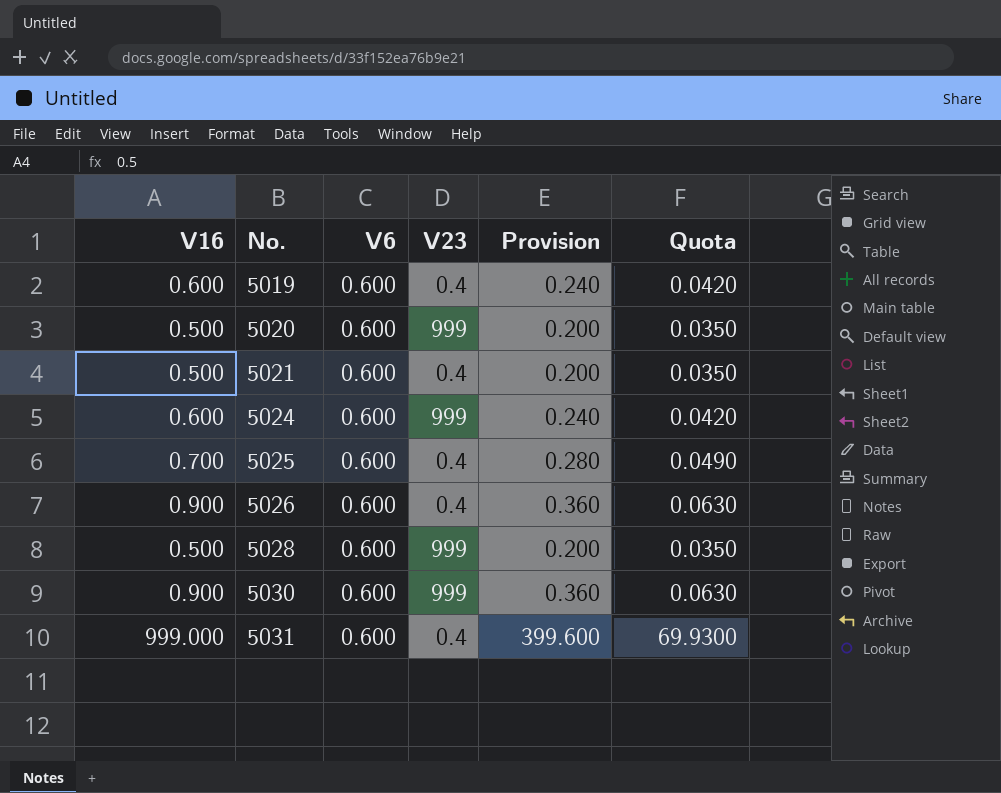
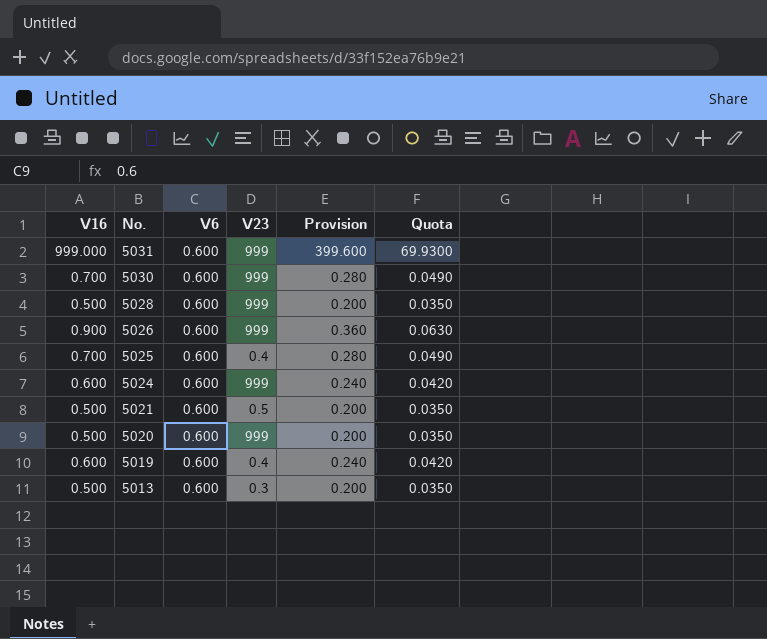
row order: No. ascending -> No. descending
5031 | V23: 0.4 -> 999
5030 | V16: 0.900 -> 0.700
5030 | Provision: 0.360 -> 0.280
5030 | Quota: 0.0630 -> 0.0490
5026 | V23: 0.4 -> 999
5021 | V23: 0.4 -> 0.5
row 5013: none -> 0.500 | 0.600 | 0.3 | 0.200 | 0.0350

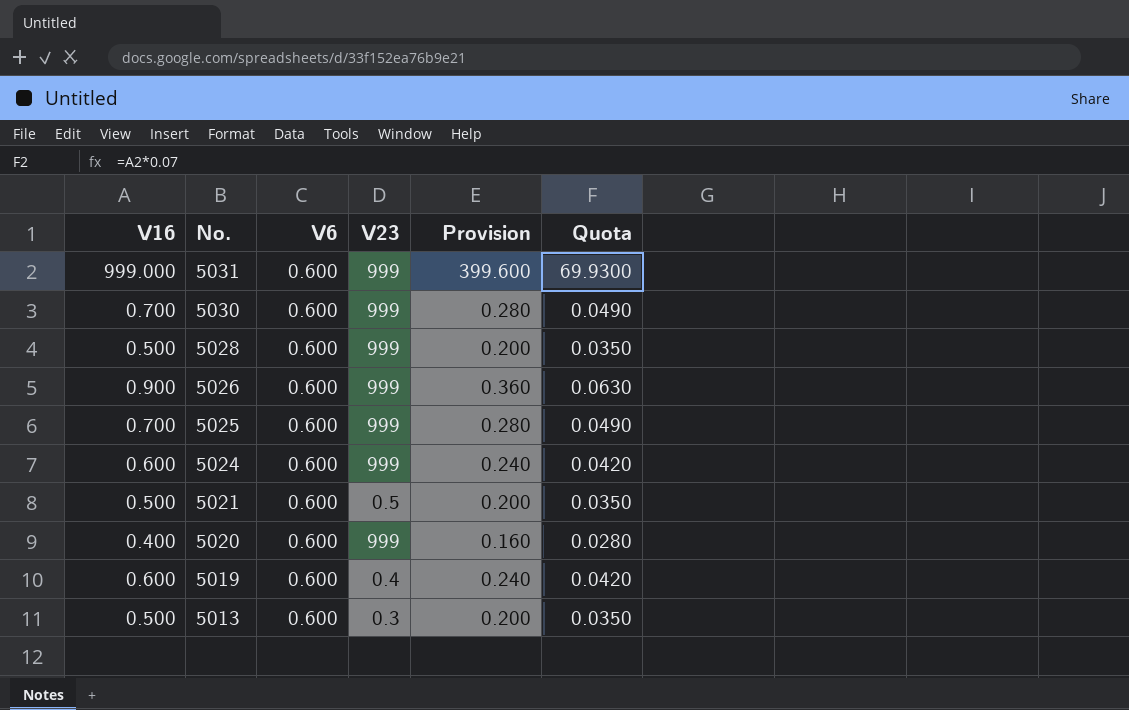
5025 | V23: 0.4 -> 999
5020 | V16: 0.500 -> 0.400
5020 | Provision: 0.200 -> 0.160
5020 | Quota: 0.0350 -> 0.0280

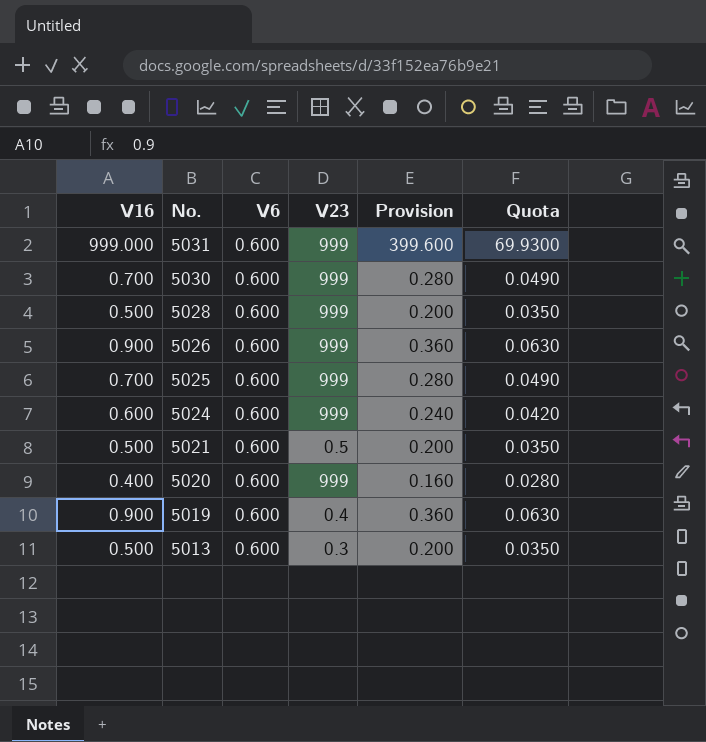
5019 | V16: 0.600 -> 0.900
5019 | Provision: 0.240 -> 0.360
5019 | Quota: 0.0420 -> 0.0630

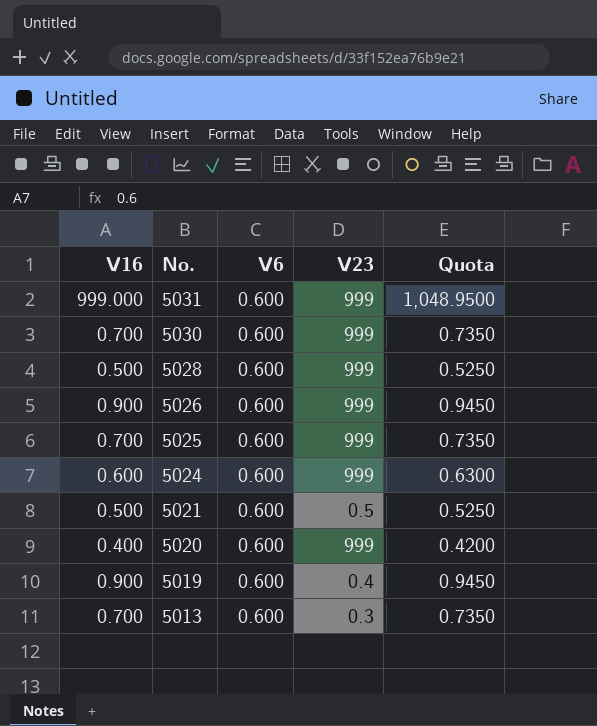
column Provision | formula: [V16] * 0.4 -> none
column Quota | formula: [V16] * 0.07 -> [V16] * 1.05
5013 | V16: 0.500 -> 0.700

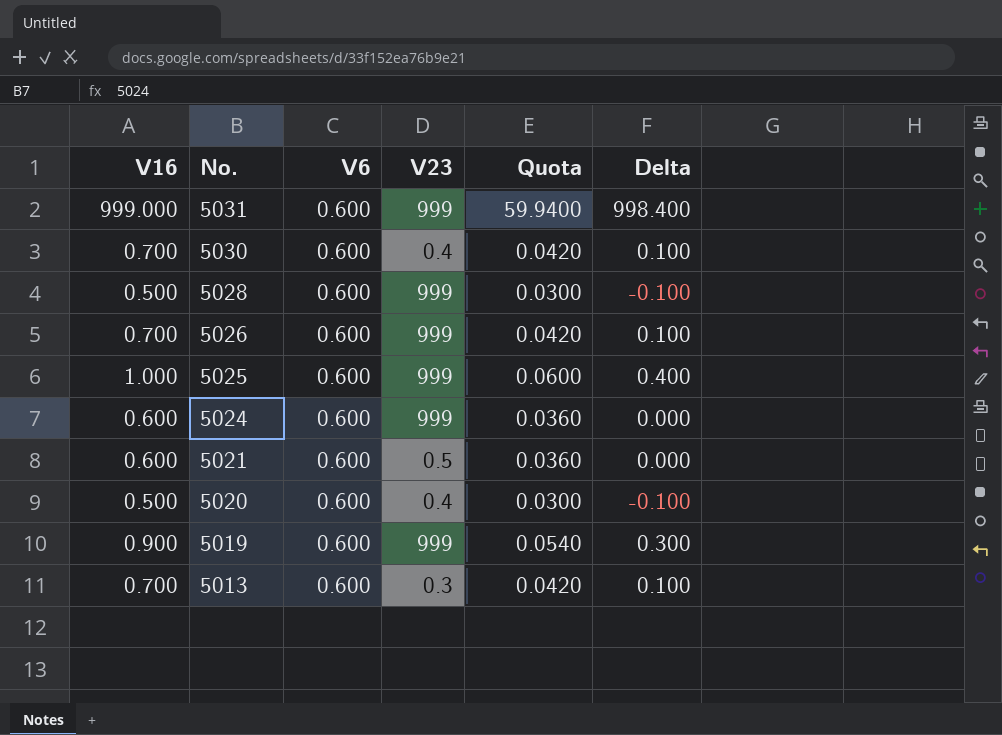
column Quota | formula: [V16] * 1.05 -> [V16] * 0.06
column Delta | formula: none -> [V16] - [V6]
5030 | V23: 999 -> 0.4
5026 | V16: 0.900 -> 0.700
5025 | V16: 0.700 -> 1.000
5021 | V16: 0.500 -> 0.600
5020 | V16: 0.400 -> 0.500
5020 | V23: 999 -> 0.4
5019 | V23: 0.4 -> 999

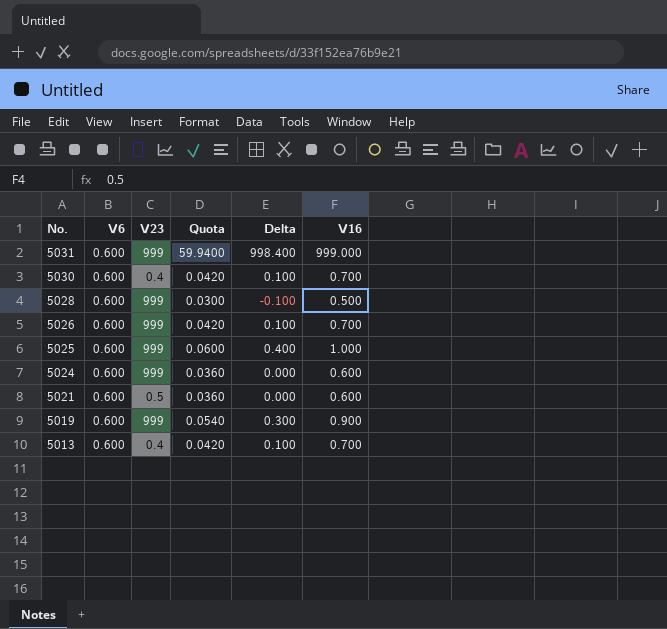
column V16 | position: 1 -> 6
row 5020: 0.500 | 0.600 | 0.4 | 0.0300 | -0.100 -> none
5013 | V23: 0.3 -> 0.4

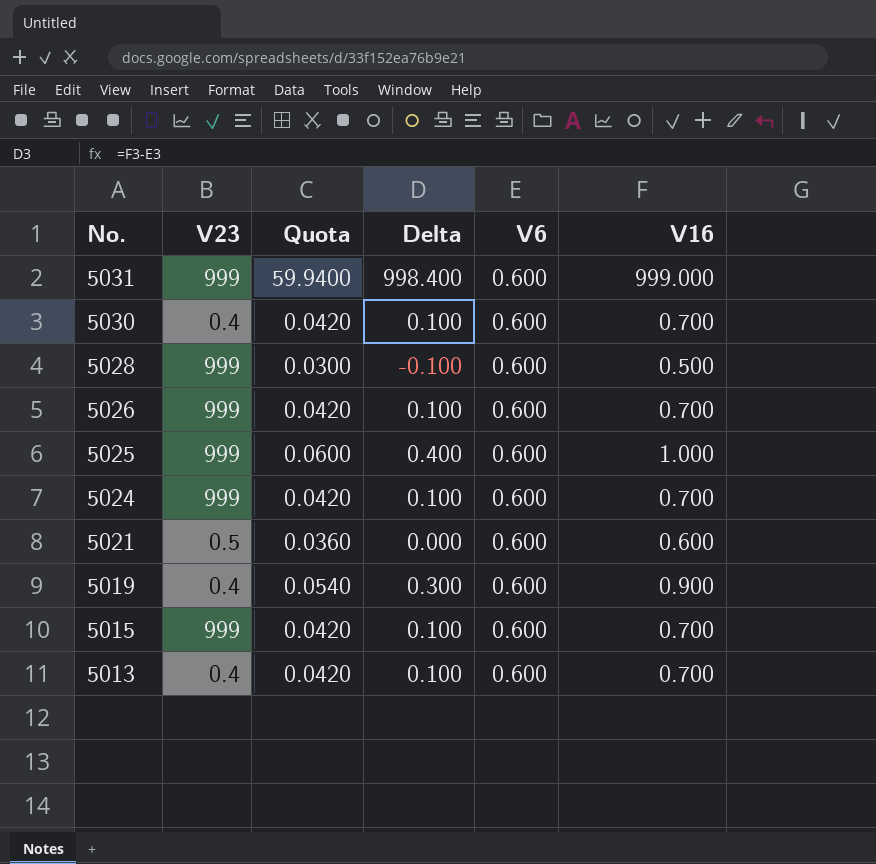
column V6 | position: 2 -> 5
5024 | Quota: 0.0360 -> 0.0420
5024 | Delta: 0.000 -> 0.100
5024 | V16: 0.600 -> 0.700
5019 | V23: 999 -> 0.4
row 5015: none -> 999 | 0.0420 | 0.100 | 0.600 | 0.700

